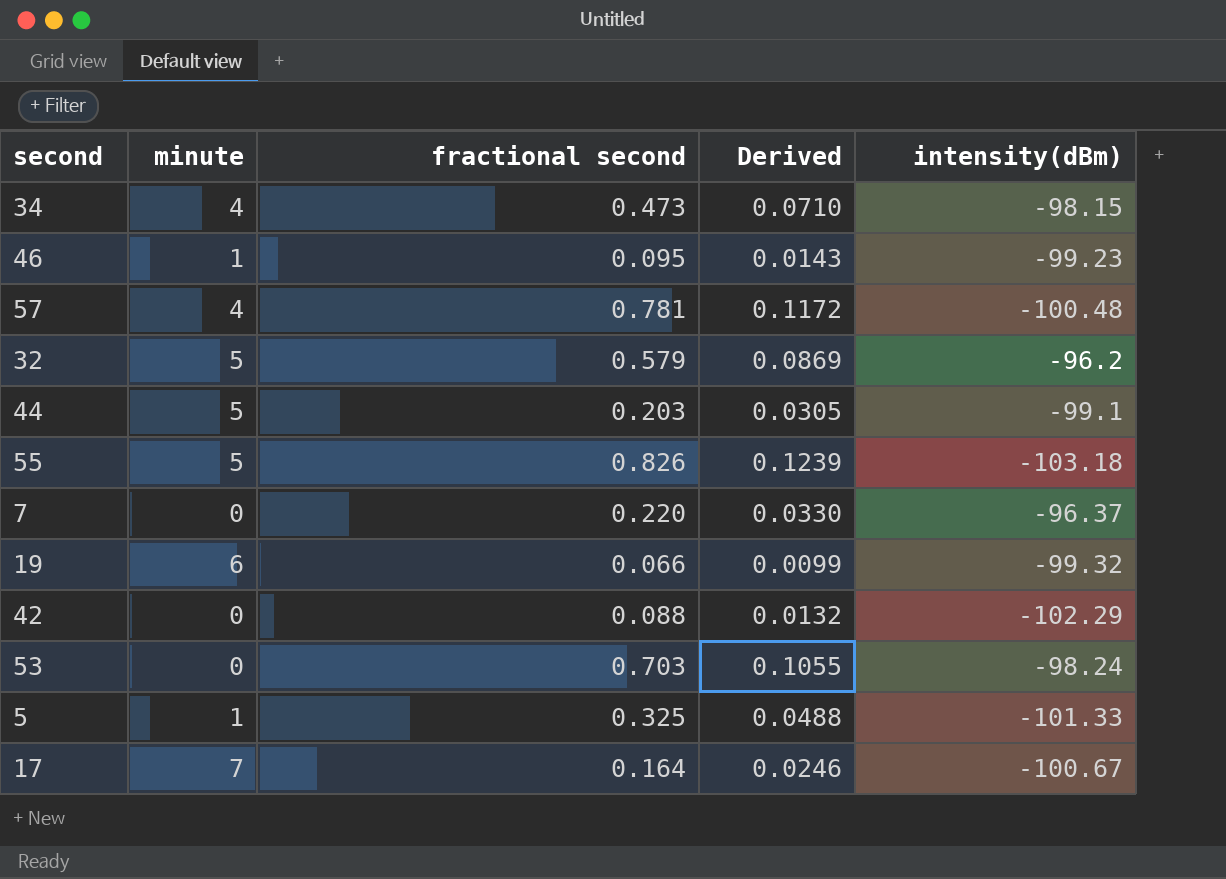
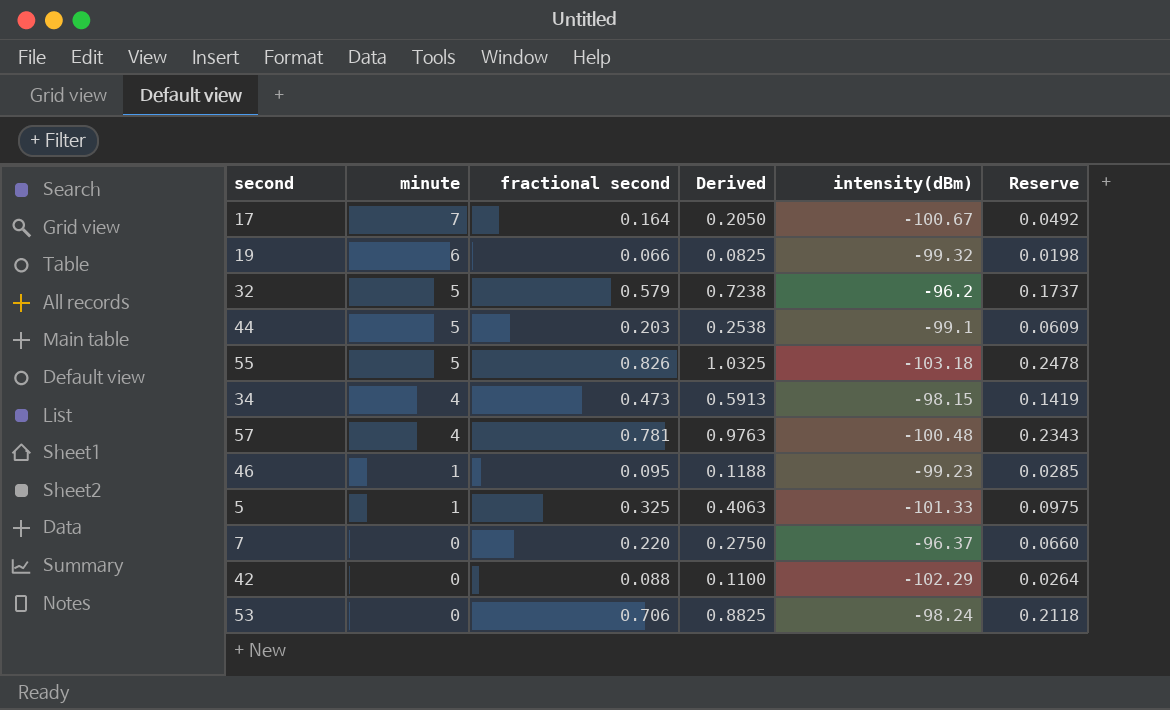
row order: none -> minute descending
column Derived | formula: [fractional second] * 0.15 -> [fractional second] * 1.25
column Reserve | formula: none -> [fractional second] * 0.3
53 | fractional second: 0.703 -> 0.706

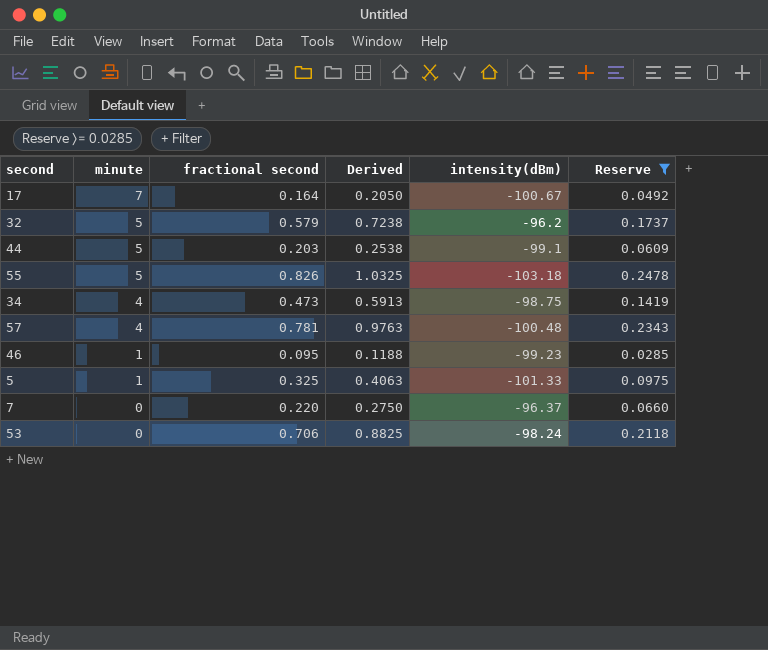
filter: none -> Reserve >= 0.0285
34 | intensity(dBm): -98.15 -> -98.75

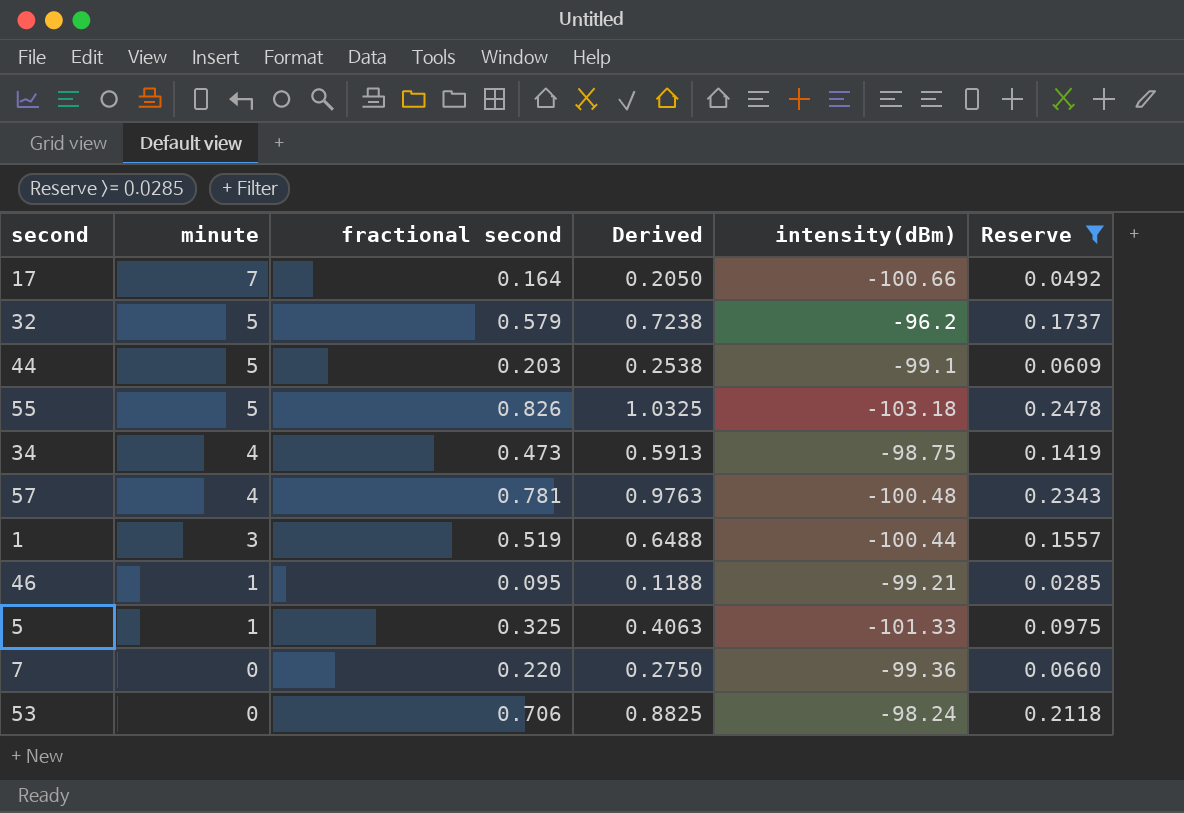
17 | intensity(dBm): -100.67 -> -100.66
row 1: none -> 3 | 0.519 | 0.6488 | -100.44 | 0.1557
46 | intensity(dBm): -99.23 -> -99.21
7 | intensity(dBm): -96.37 -> -99.36

